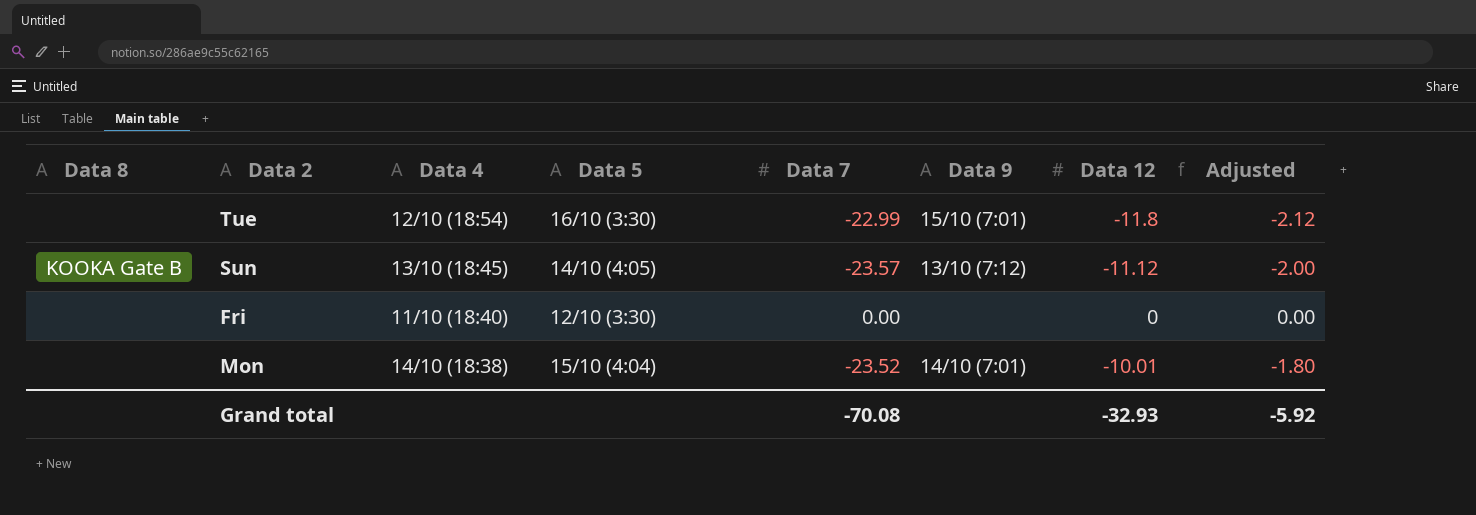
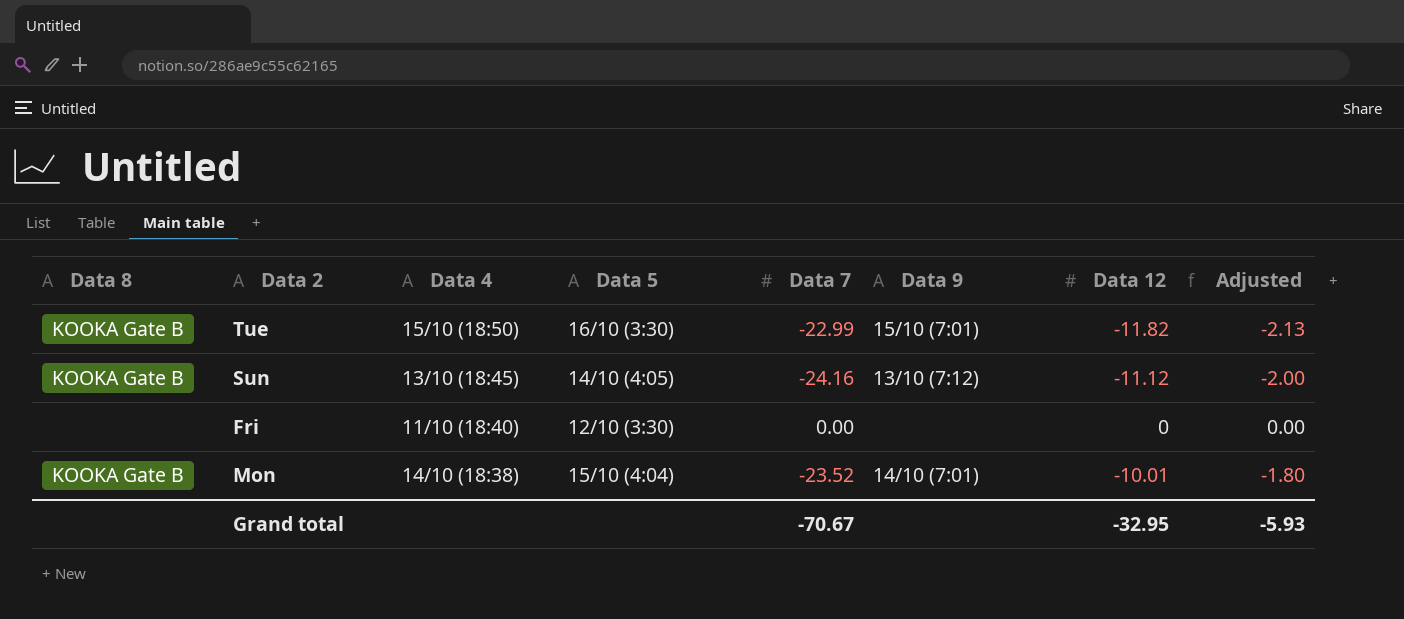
Tue | Data 8: none -> KOOKA Gate B
Tue | Data 4: 12/10 (18:54) -> 15/10 (18:50)
Tue | Data 12: -11.8 -> -11.82
Tue | Adjusted: -2.12 -> -2.13
Sun | Data 7: -23.57 -> -24.16
Mon | Data 8: none -> KOOKA Gate B
Grand total | Data 7: -70.08 -> -70.67
Grand total | Data 12: -32.93 -> -32.95
Grand total | Adjusted: -5.92 -> -5.93

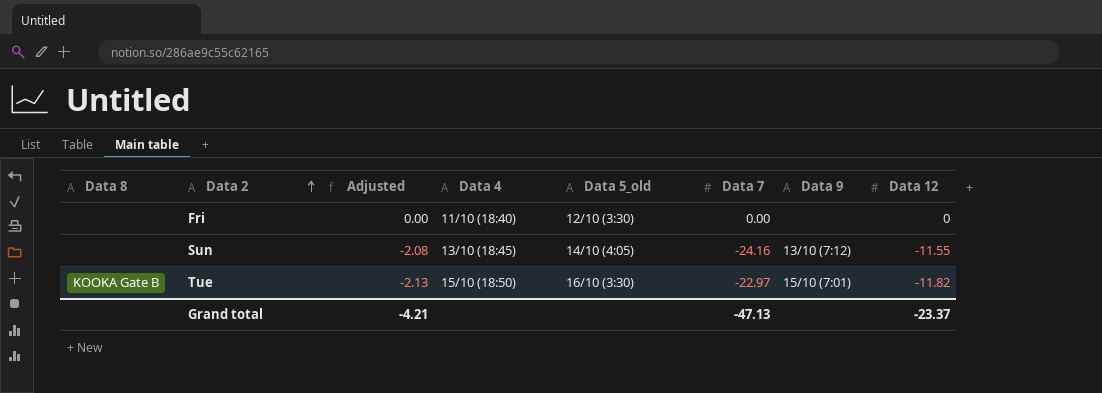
row order: none -> Data 2 ascending
column Adjusted | position: 8 -> 3
column name: Data 5 -> Data 5_old
row Mon: KOOKA Gate B | 14/10 (18:38) | 15/10 (4:04) | -23.52 | 14/10 (7:01) | -10.01 | -1.80 -> none
Sun | Data 8: KOOKA Gate B -> none
Sun | Adjusted: -2.00 -> -2.08
Sun | Data 12: -11.12 -> -11.55
Tue | Data 7: -22.99 -> -22.97
Grand total | Adjusted: -5.93 -> -4.21
Grand total | Data 7: -70.67 -> -47.13
Grand total | Data 12: -32.95 -> -23.37

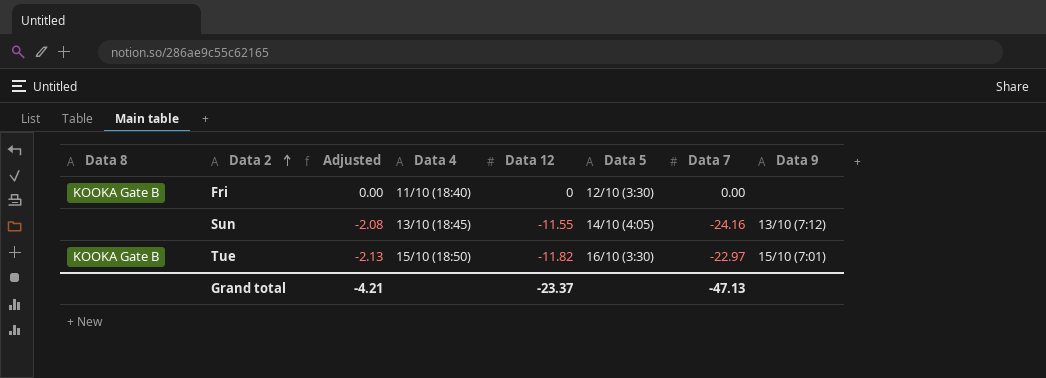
column Data 12 | position: 8 -> 5
column name: Data 5_old -> Data 5
Fri | Data 8: none -> KOOKA Gate B

